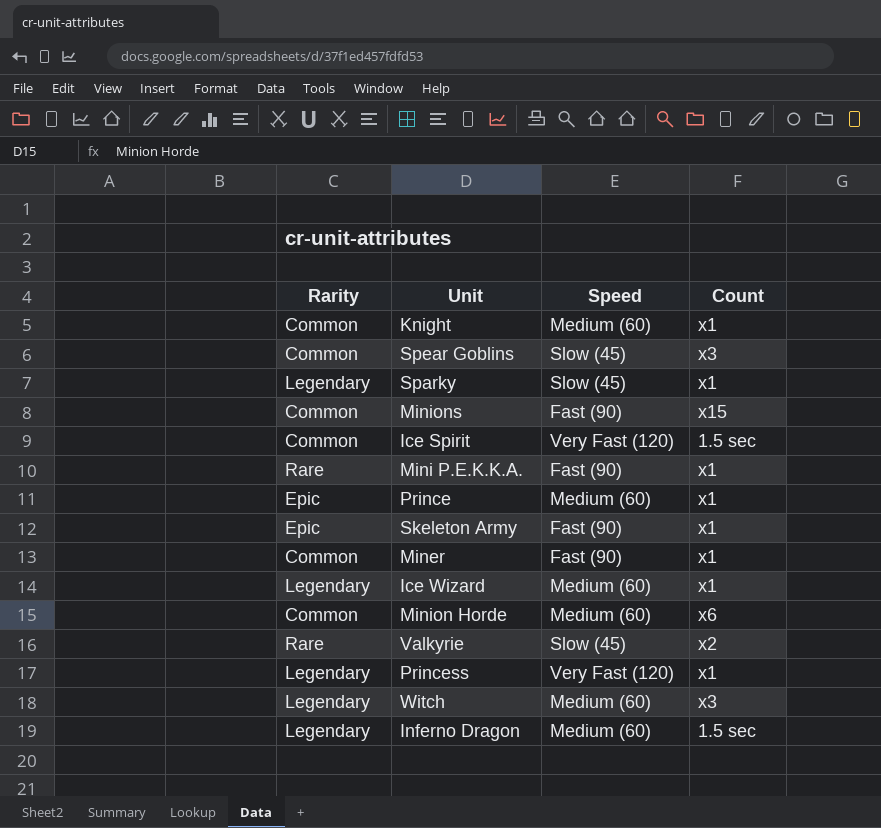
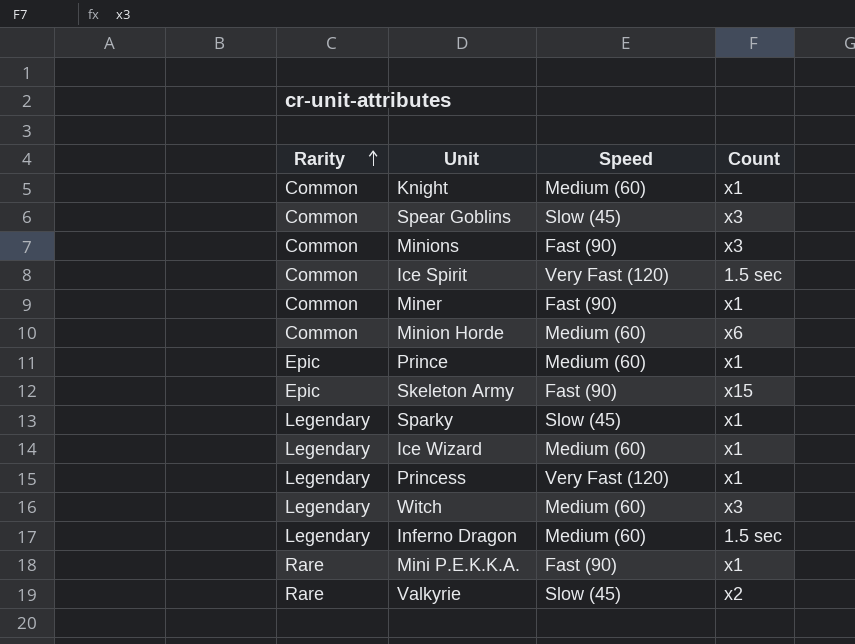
row order: none -> Rarity ascending
Minions | Count: x15 -> x3
Skeleton Army | Count: x1 -> x15

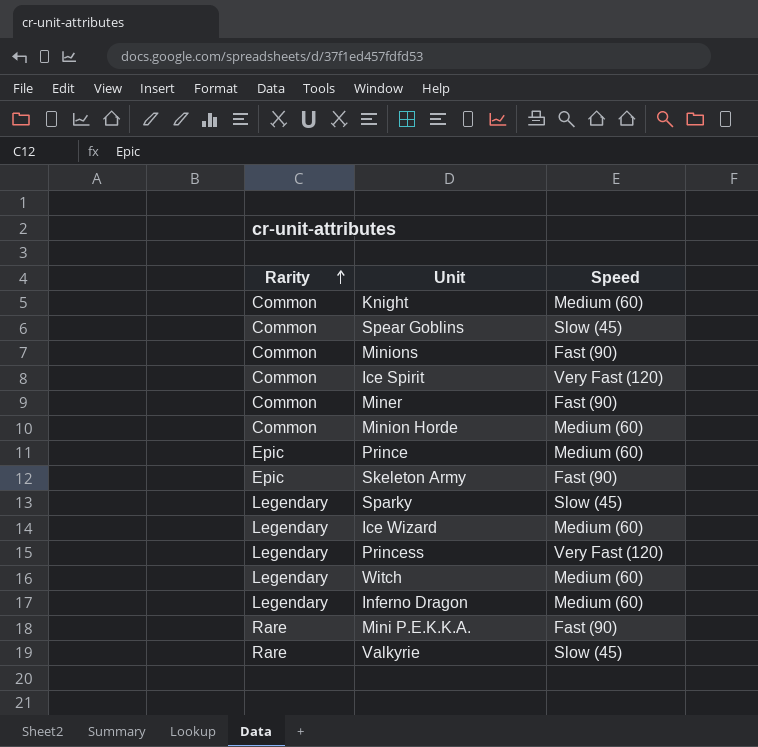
column Count | position: 4 -> none

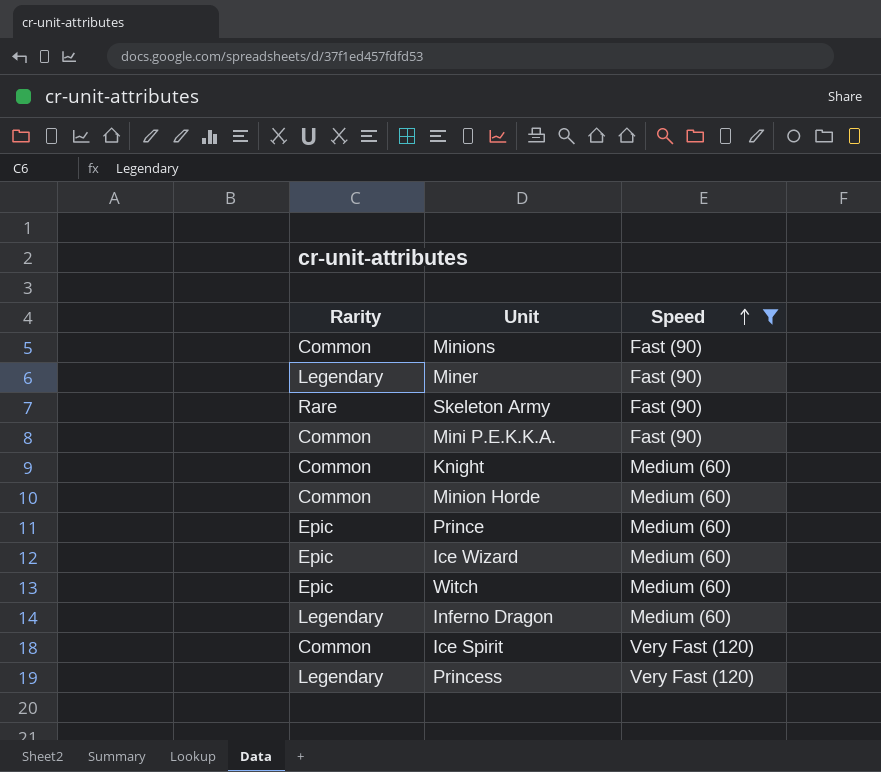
filter: none -> Speed != Slow (45)
row order: Rarity ascending -> Speed ascending
Miner | Rarity: Common -> Legendary
Skeleton Army | Rarity: Epic -> Rare
Mini P.E.K.K.A. | Rarity: Rare -> Common
Ice Wizard | Rarity: Legendary -> Epic
Witch | Rarity: Legendary -> Epic

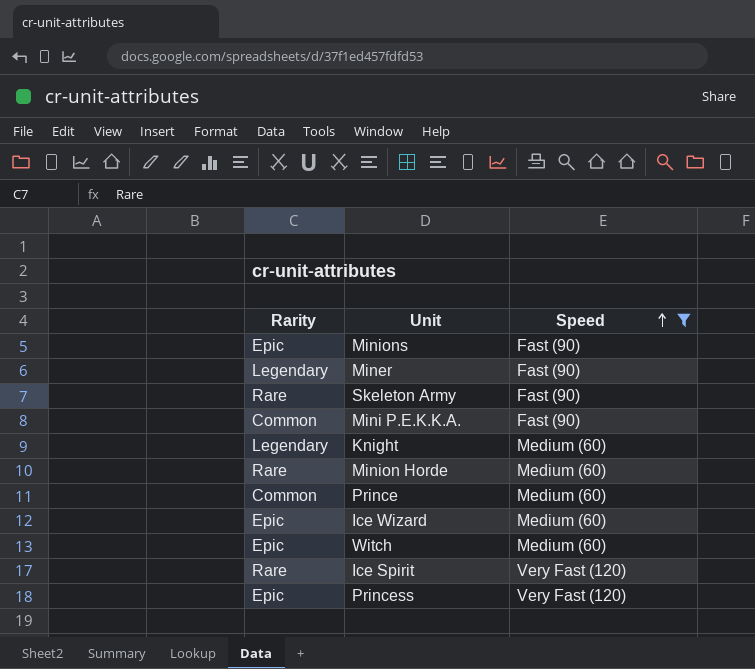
row Inferno Dragon: Legendary | Medium (60) -> none
Minions | Rarity: Common -> Epic
Knight | Rarity: Common -> Legendary
Minion Horde | Rarity: Common -> Rare
Prince | Rarity: Epic -> Common
Ice Spirit | Rarity: Common -> Rare
Princess | Rarity: Legendary -> Epic

